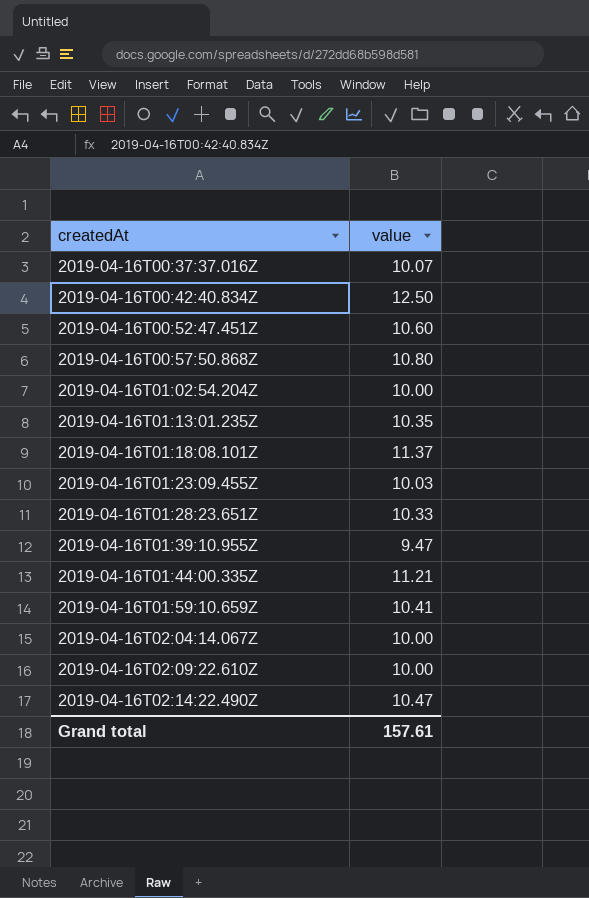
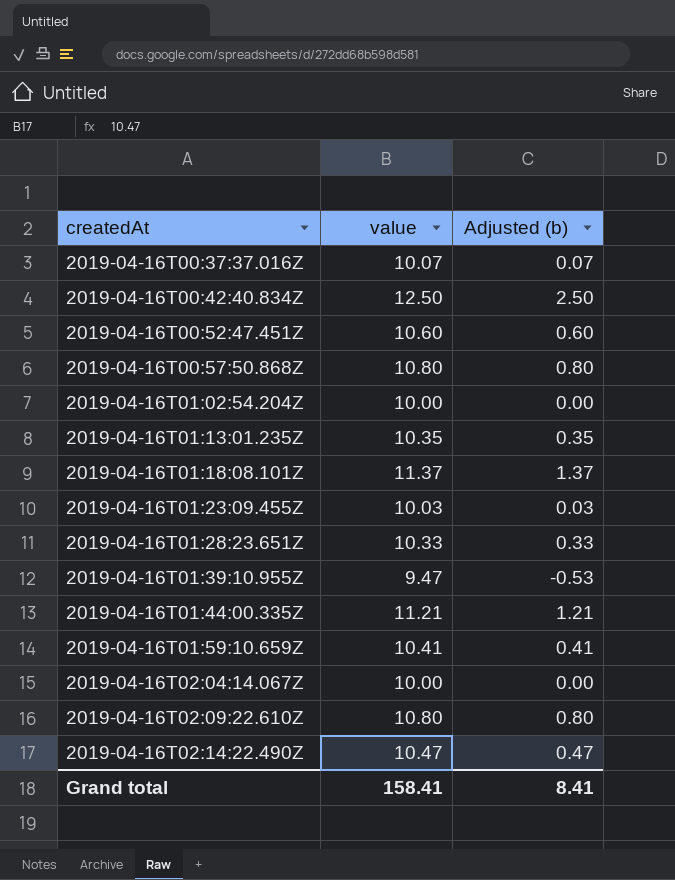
column Adjusted (b) | formula: none -> [value] - 10
2019-04-16T02:09:22.610Z | value: 10.00 -> 10.80
Grand total | value: 157.61 -> 158.41

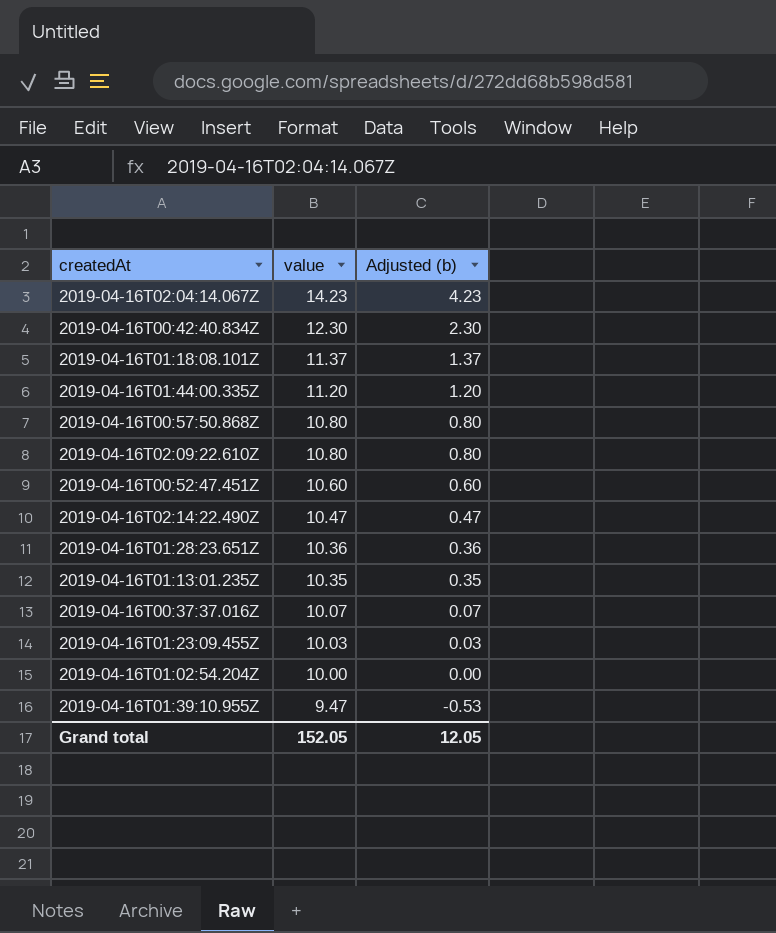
row order: createdAt ascending -> value descending
row 2019-04-16T01:59:10.659Z: 10.41 | 0.41 -> none
2019-04-16T02:04:14.067Z | value: 10.00 -> 14.23
2019-04-16T02:04:14.067Z | Adjusted (b): 0.00 -> 4.23
2019-04-16T00:42:40.834Z | value: 12.50 -> 12.30
2019-04-16T00:42:40.834Z | Adjusted (b): 2.50 -> 2.30
2019-04-16T01:44:00.335Z | value: 11.21 -> 11.20
2019-04-16T01:44:00.335Z | Adjusted (b): 1.21 -> 1.20
2019-04-16T01:28:23.651Z | value: 10.33 -> 10.36
2019-04-16T01:28:23.651Z | Adjusted (b): 0.33 -> 0.36
Grand total | value: 158.41 -> 152.05
Grand total | Adjusted (b): 8.41 -> 12.05

